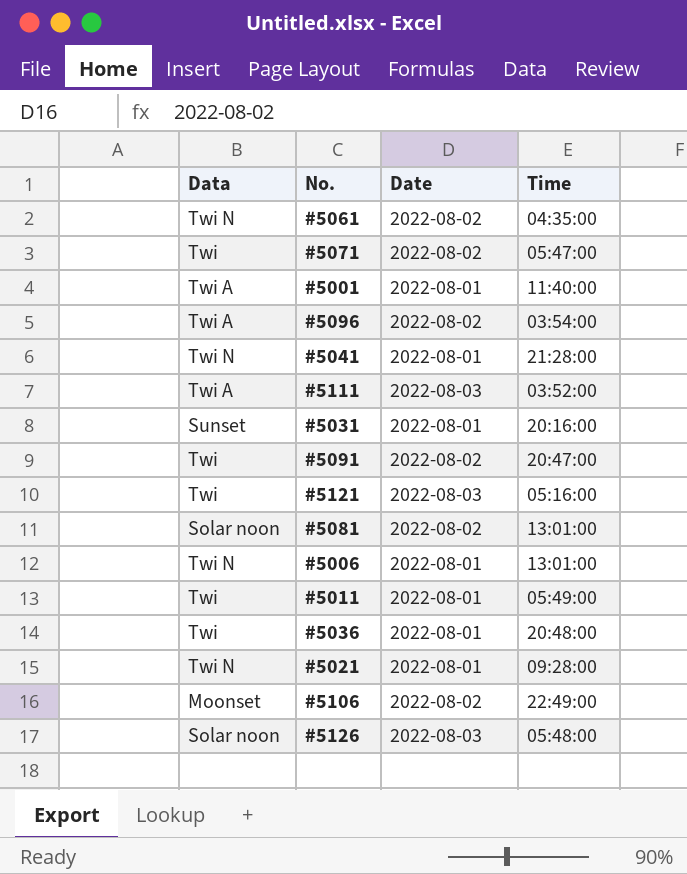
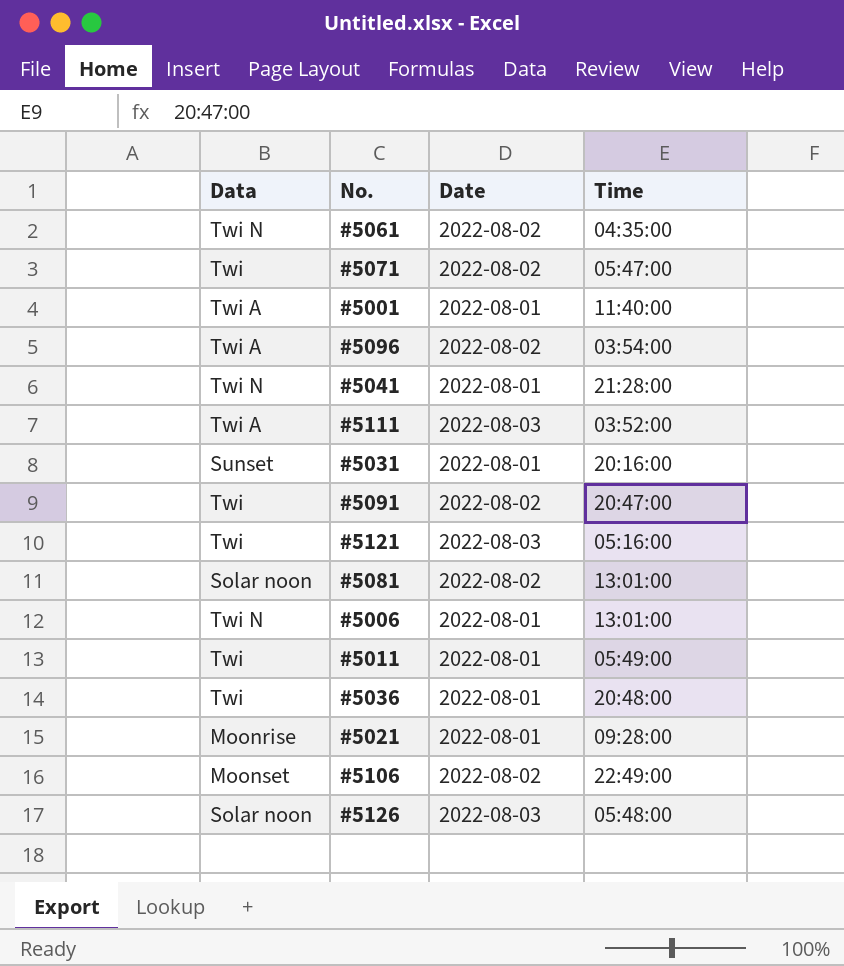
#5021 | Data: Twi N -> Moonrise

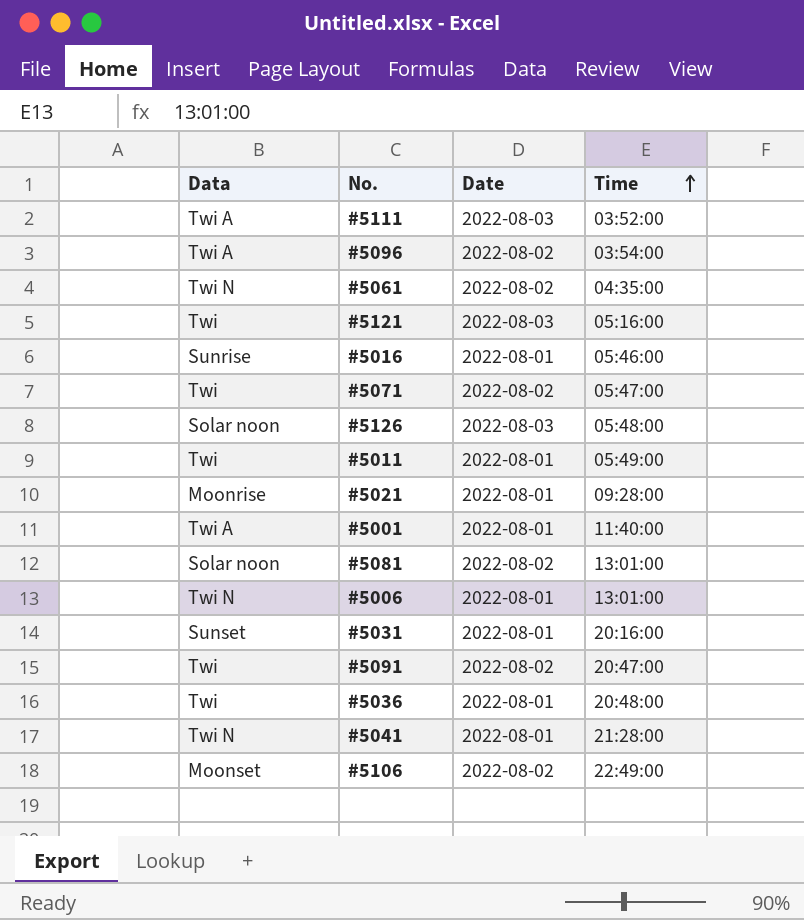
row order: none -> Time ascending
row #5016: none -> Sunrise | 2022-08-01 | 05:46:00

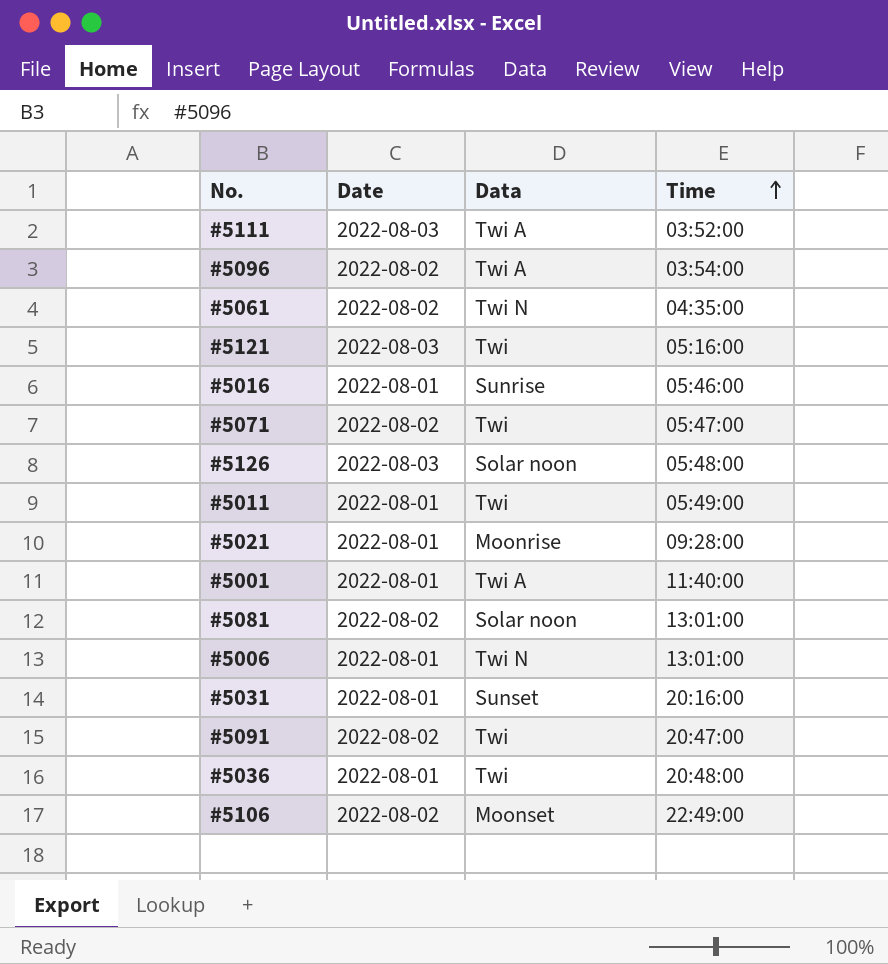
column Data | position: 1 -> 3
row #5041: Twi N | 2022-08-01 | 21:28:00 -> none

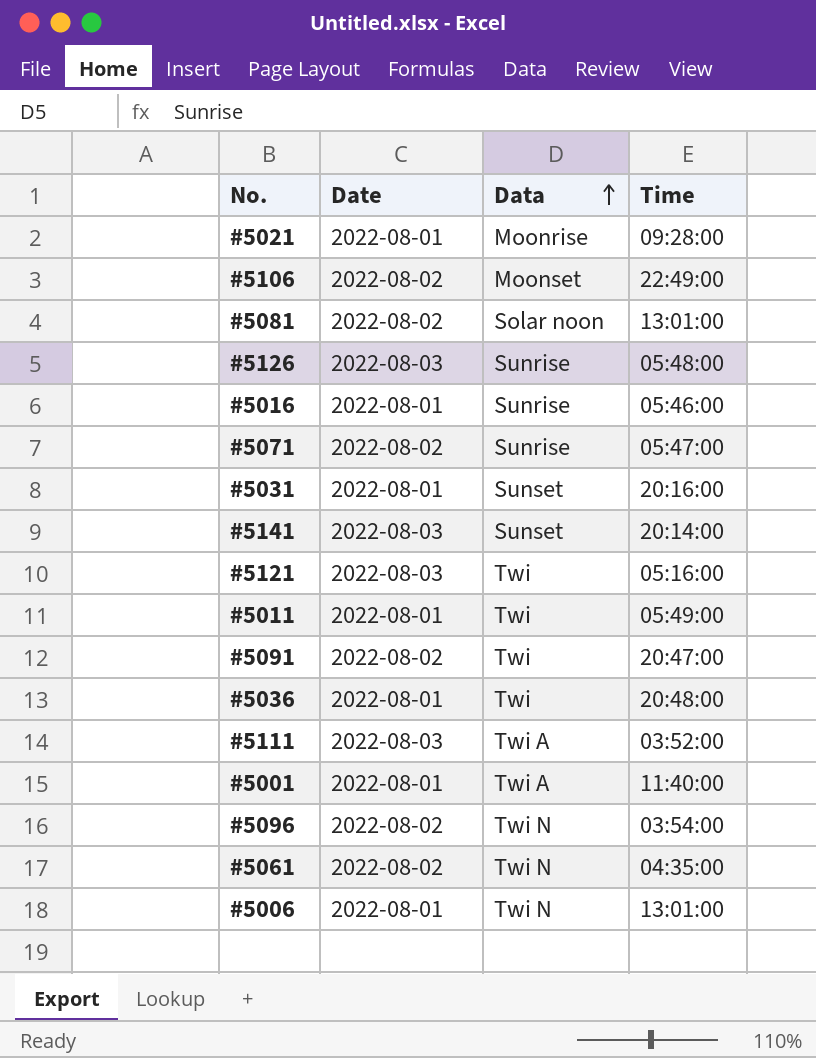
row order: Time ascending -> Data ascending
#5126 | Data: Solar noon -> Sunrise
#5071 | Data: Twi -> Sunrise
row #5141: none -> 2022-08-03 | Sunset | 20:14:00
#5096 | Data: Twi A -> Twi N

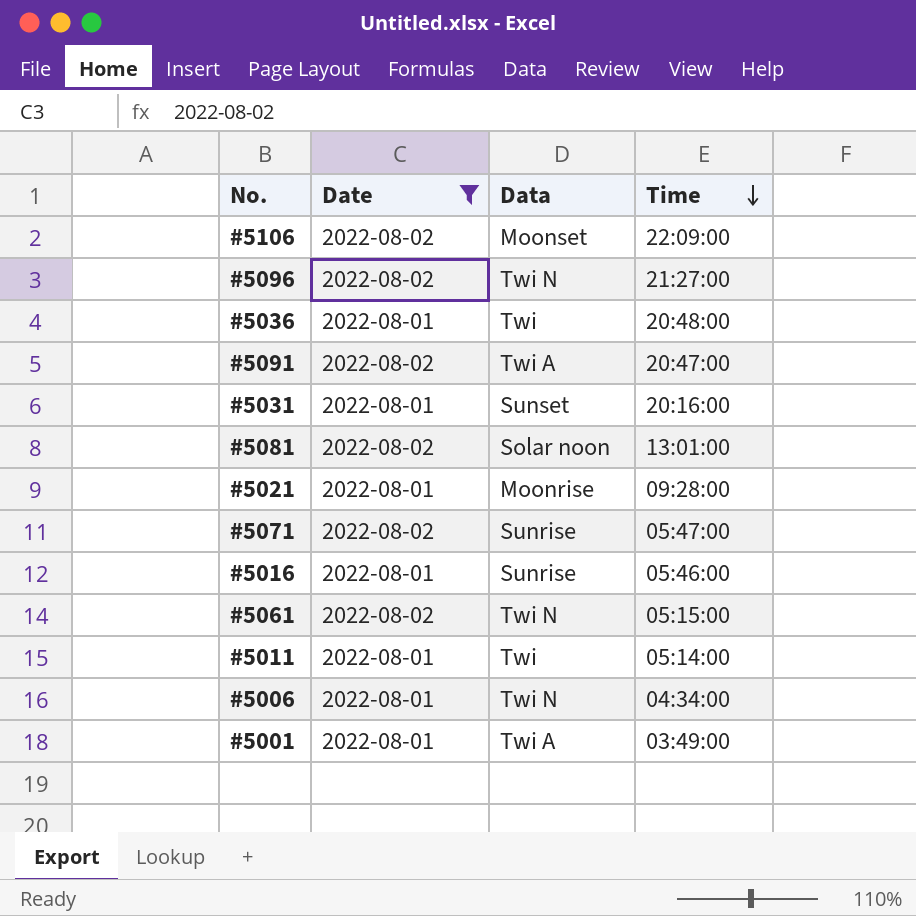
filter: none -> Date != 2022-08-03
row order: Data ascending -> Time descending
#5106 | Time: 22:49:00 -> 22:09:00
#5096 | Time: 03:54:00 -> 21:27:00
#5091 | Data: Twi -> Twi A
#5061 | Time: 04:35:00 -> 05:15:00
#5011 | Time: 05:49:00 -> 05:14:00
#5006 | Time: 13:01:00 -> 04:34:00
#5001 | Time: 11:40:00 -> 03:49:00

